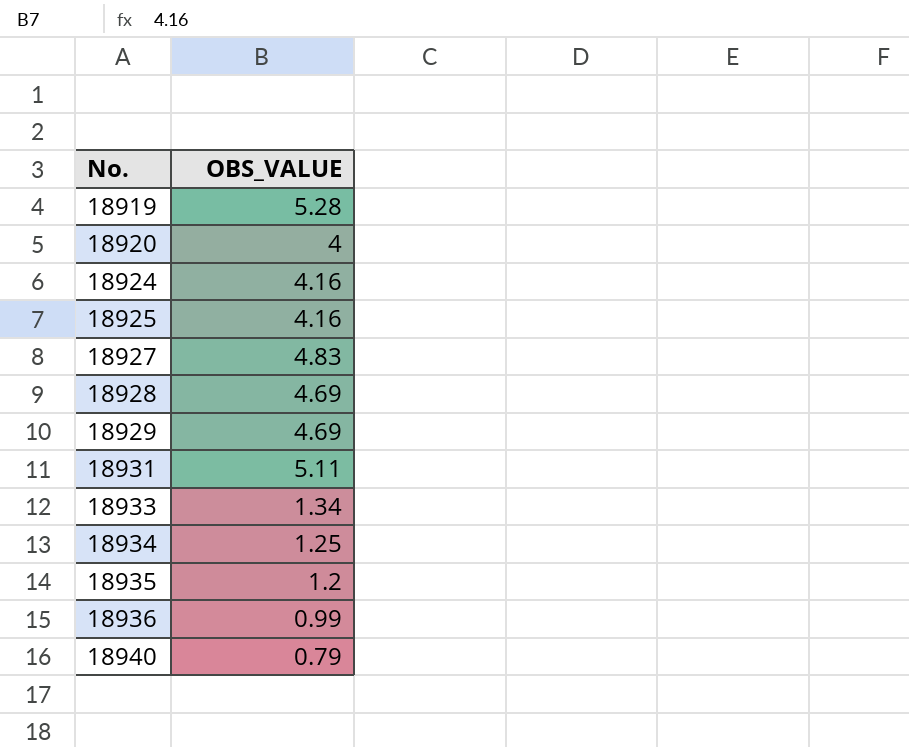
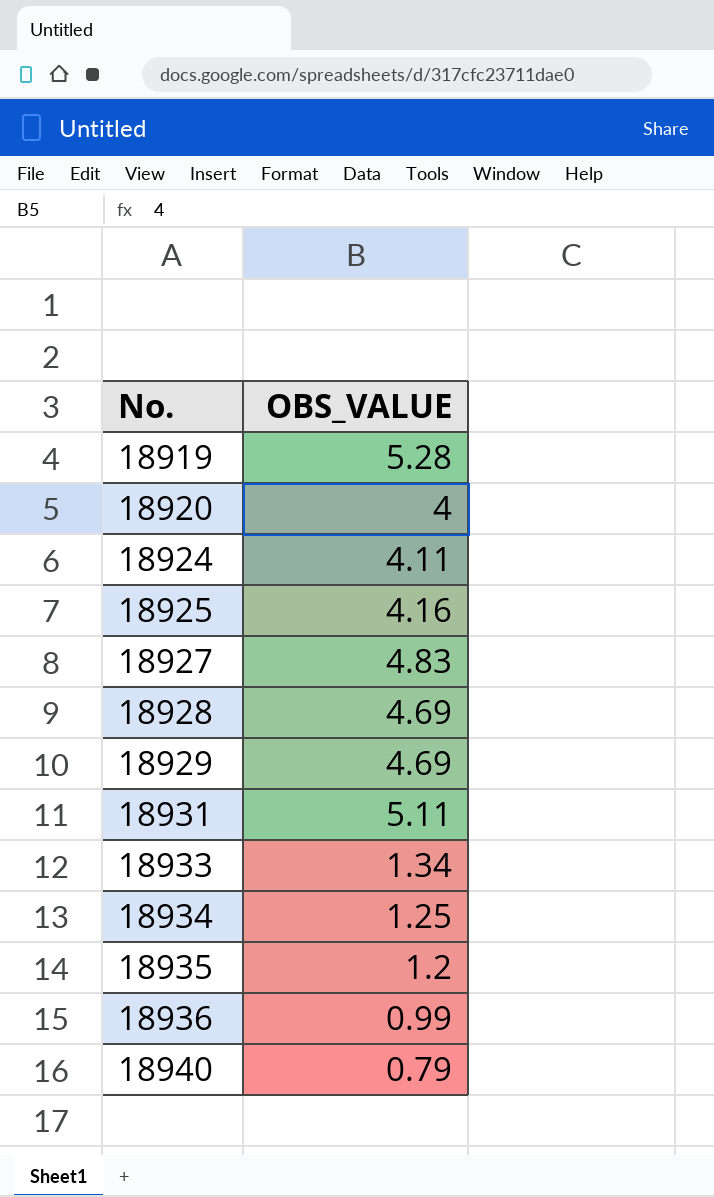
18924 | OBS_VALUE: 4.16 -> 4.11

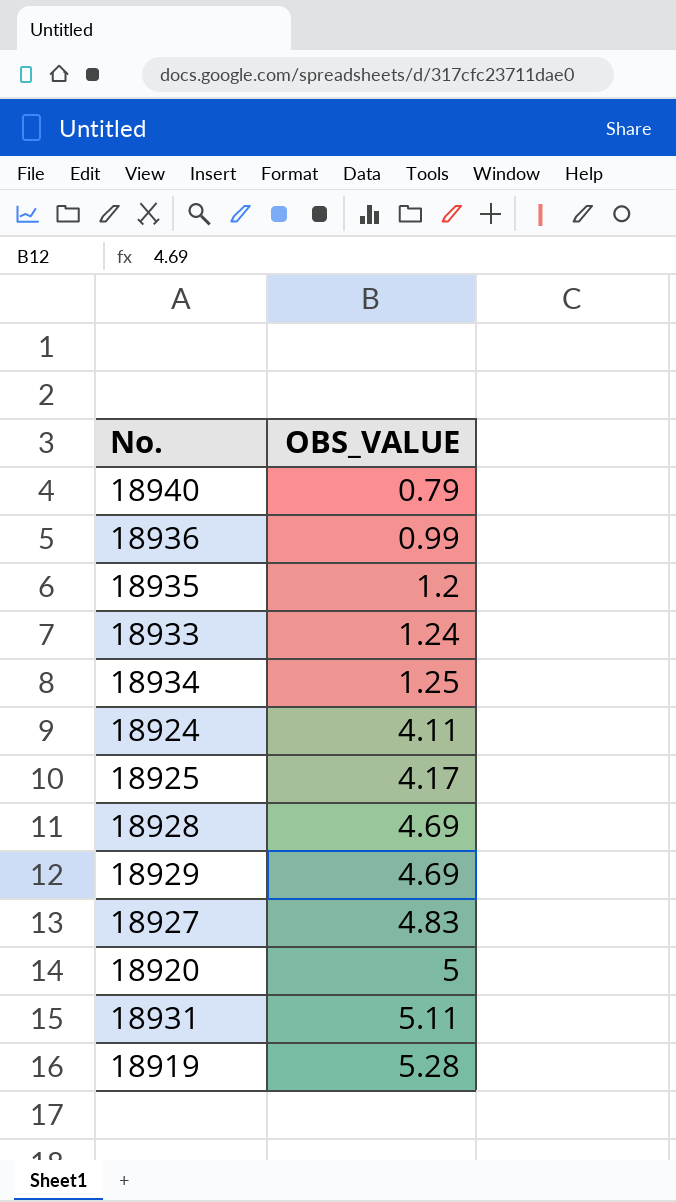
row order: No. ascending -> OBS_VALUE ascending
18933 | OBS_VALUE: 1.34 -> 1.24
18925 | OBS_VALUE: 4.16 -> 4.17
18920 | OBS_VALUE: 4 -> 5

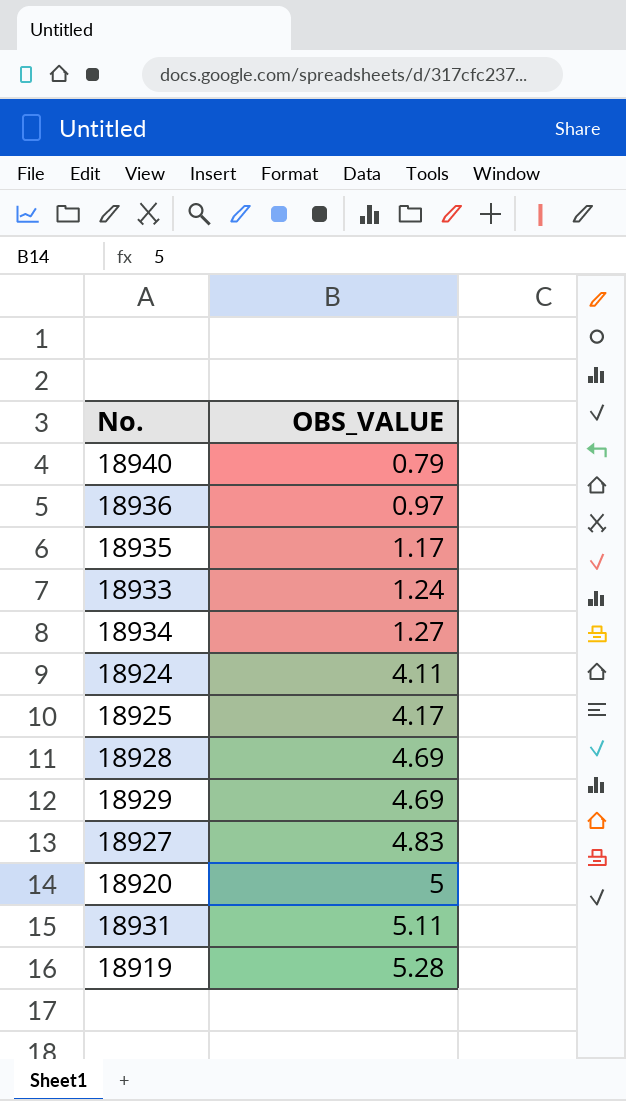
18936 | OBS_VALUE: 0.99 -> 0.97
18935 | OBS_VALUE: 1.2 -> 1.17
18934 | OBS_VALUE: 1.25 -> 1.27

